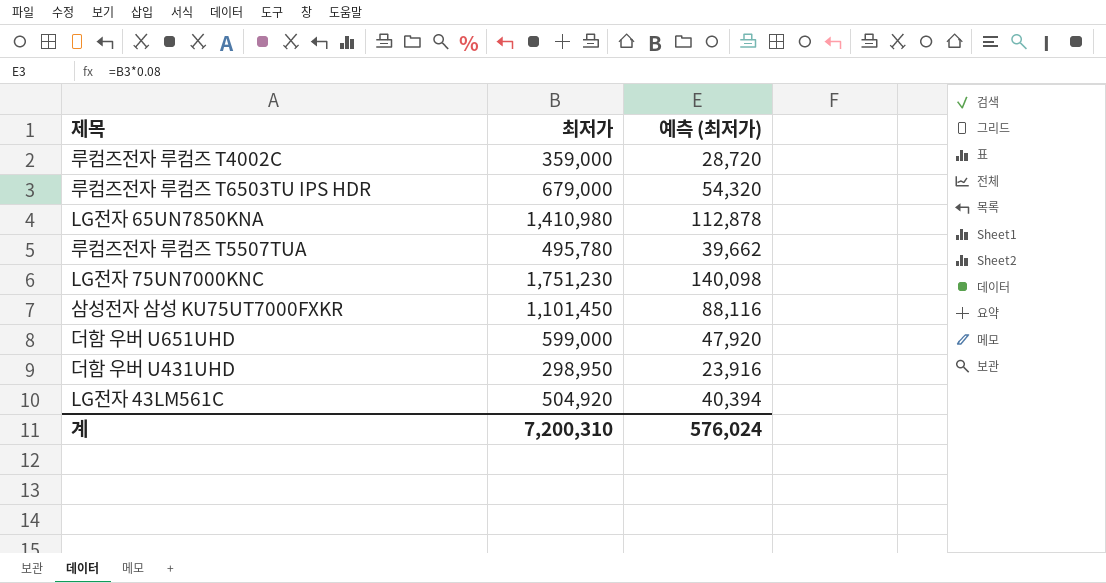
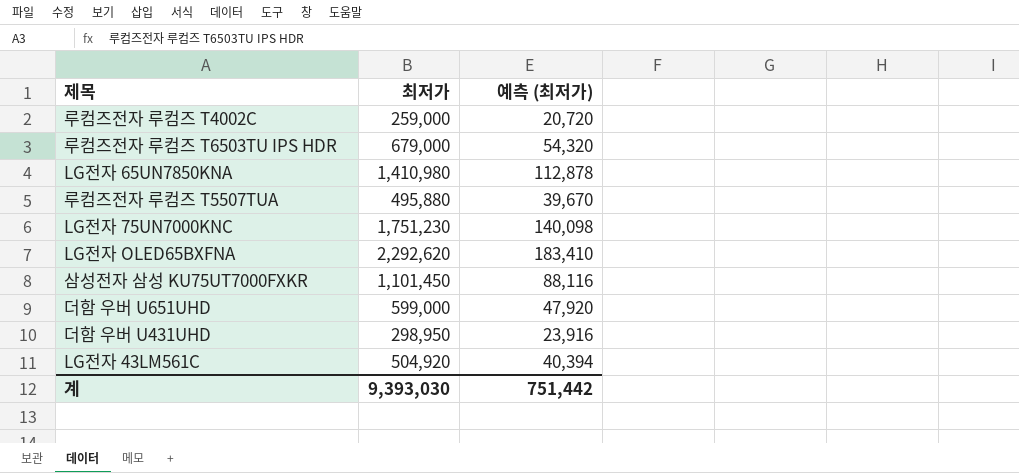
루컴즈전자 루컴즈 T4002C | 최저가: 359,000 -> 259,000
루컴즈전자 루컴즈 T4002C | 예측 (최저가): 28,720 -> 20,720
루컴즈전자 루컴즈 T5507TUA | 최저가: 495,780 -> 495,880
루컴즈전자 루컴즈 T5507TUA | 예측 (최저가): 39,662 -> 39,670
row LG전자 OLED65BXFNA: none -> 2,292,620 | 183,410
계 | 최저가: 7,200,310 -> 9,393,030
계 | 예측 (최저가): 576,024 -> 751,442

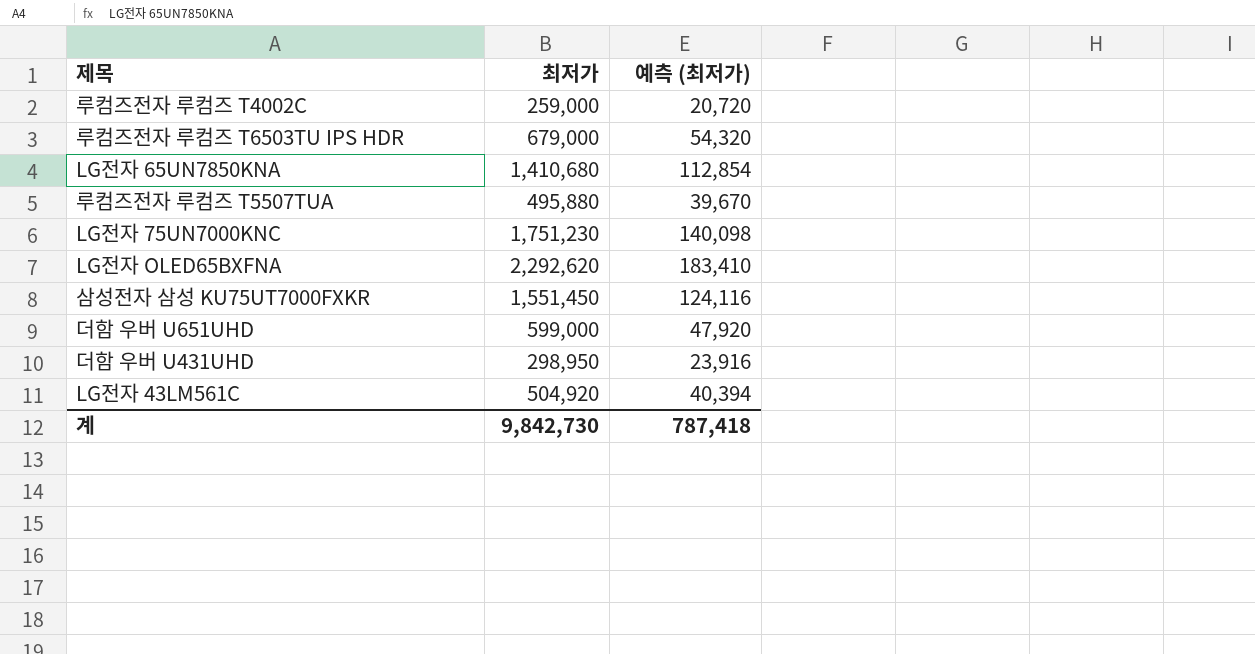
LG전자 65UN7850KNA | 최저가: 1,410,980 -> 1,410,680
LG전자 65UN7850KNA | 예측 (최저가): 112,878 -> 112,854
삼성전자 삼성 KU75UT7000FXKR | 최저가: 1,101,450 -> 1,551,450
삼성전자 삼성 KU75UT7000FXKR | 예측 (최저가): 88,116 -> 124,116
계 | 최저가: 9,393,030 -> 9,842,730
계 | 예측 (최저가): 751,442 -> 787,418

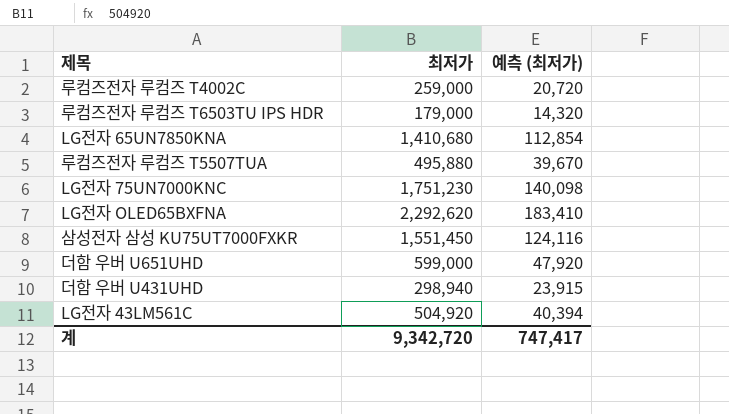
루컴즈전자 루컴즈 T6503TU IPS HDR | 최저가: 679,000 -> 179,000
루컴즈전자 루컴즈 T6503TU IPS HDR | 예측 (최저가): 54,320 -> 14,320
더함 우버 U431UHD | 최저가: 298,950 -> 298,940
더함 우버 U431UHD | 예측 (최저가): 23,916 -> 23,915
계 | 최저가: 9,842,730 -> 9,342,720
계 | 예측 (최저가): 787,418 -> 747,417

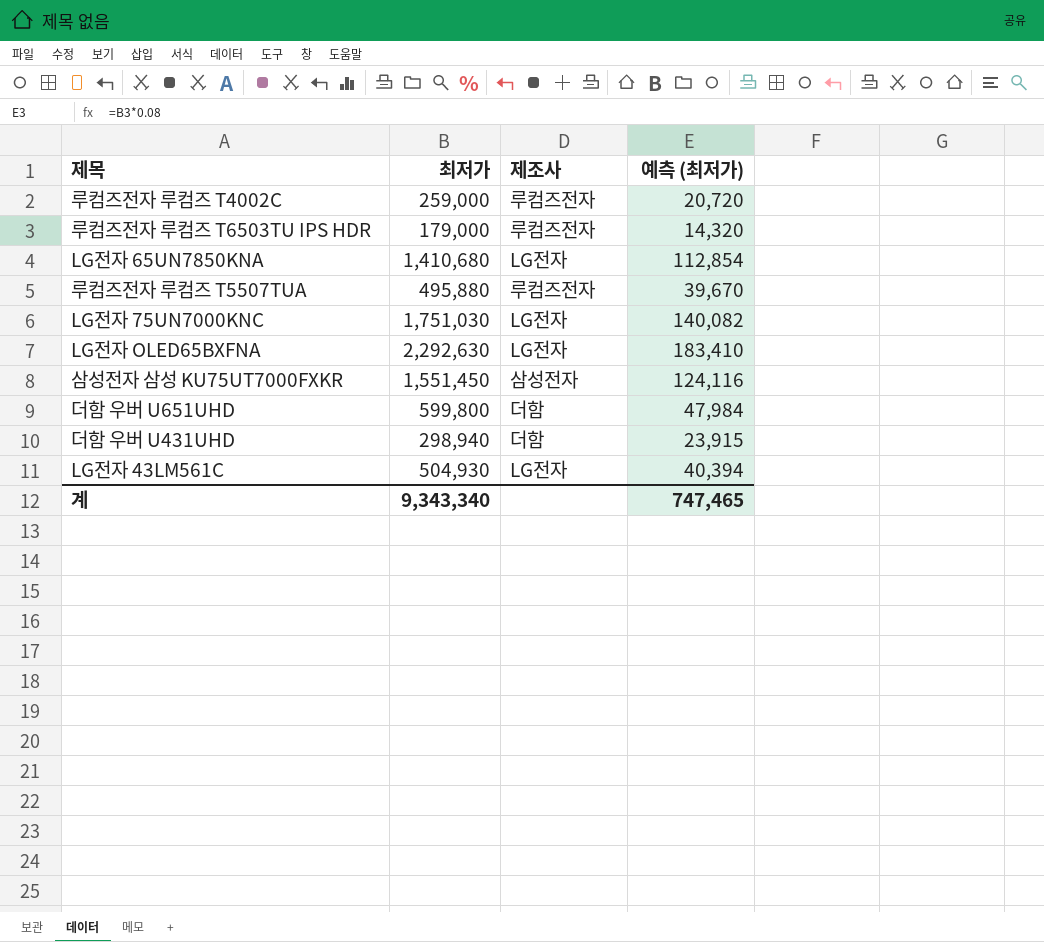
column 제조사 | position: none -> 3
LG전자 75UN7000KNC | 최저가: 1,751,230 -> 1,751,030
LG전자 75UN7000KNC | 예측 (최저가): 140,098 -> 140,082
LG전자 OLED65BXFNA | 최저가: 2,292,620 -> 2,292,630
더함 우버 U651UHD | 최저가: 599,000 -> 599,800
더함 우버 U651UHD | 예측 (최저가): 47,920 -> 47,984
LG전자 43LM561C | 최저가: 504,920 -> 504,930
계 | 최저가: 9,342,720 -> 9,343,340
계 | 예측 (최저가): 747,417 -> 747,465

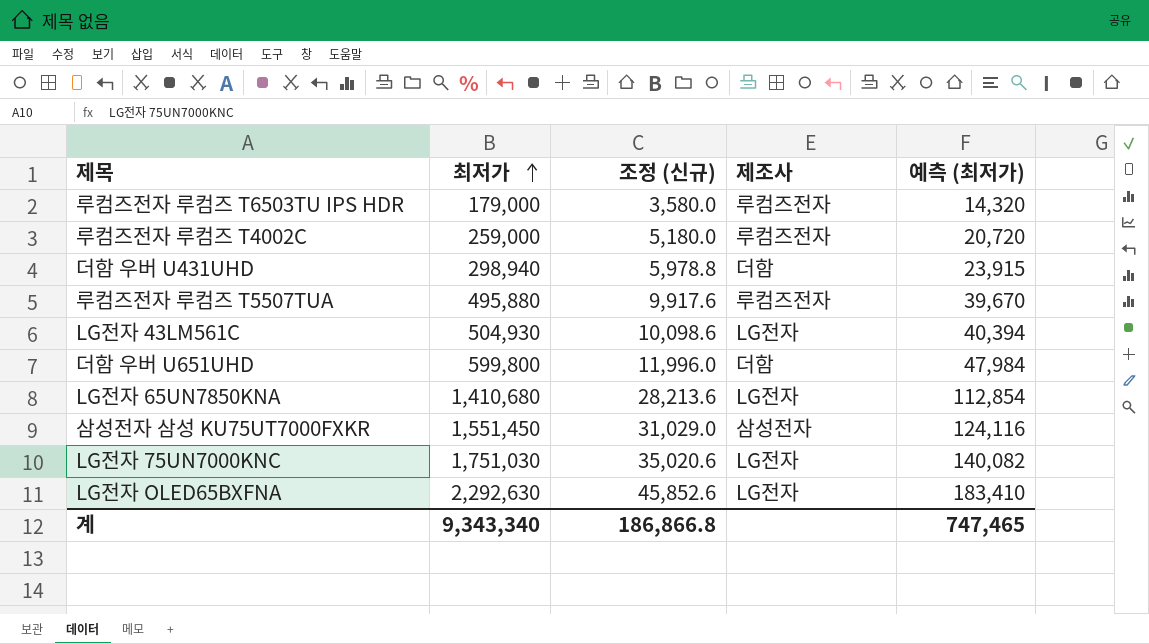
row order: none -> 최저가 ascending
column 조정 (신규) | formula: none -> [최저가] * 0.02

